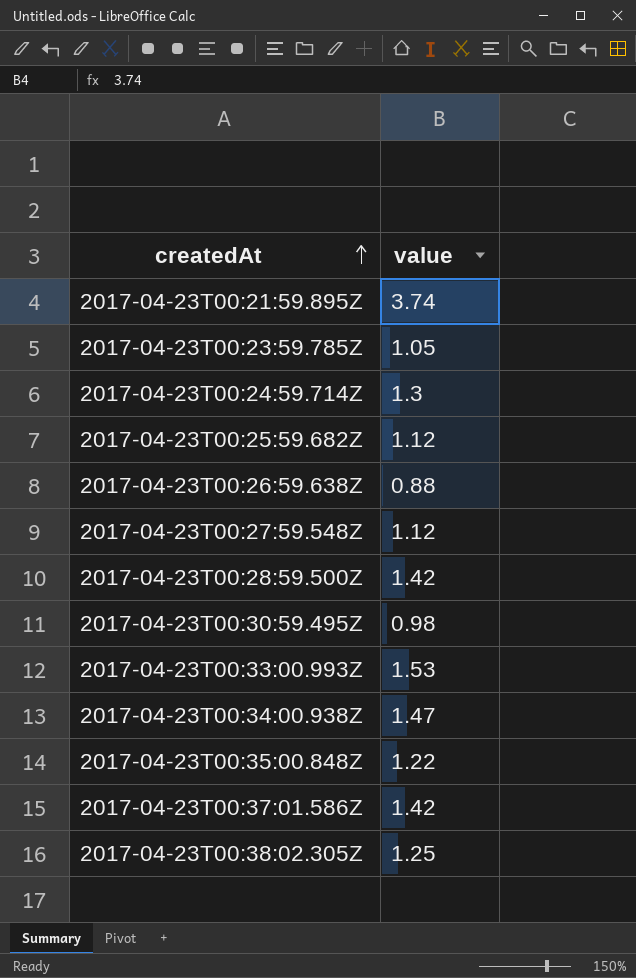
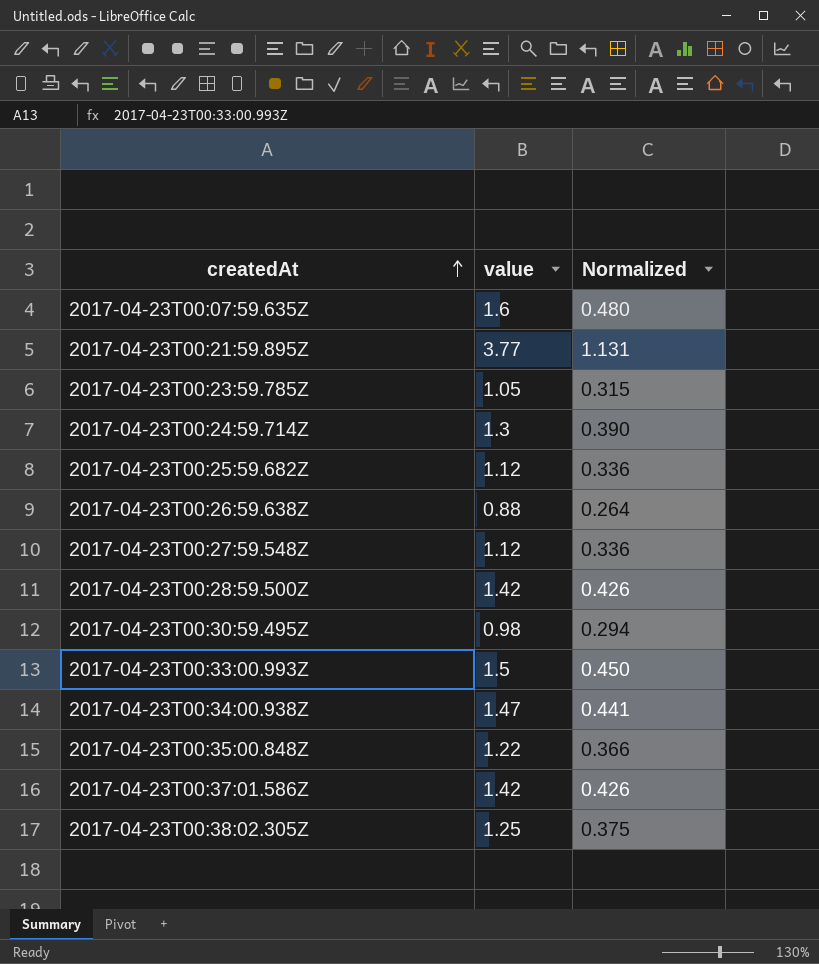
column Normalized | formula: none -> [value] * 0.3
row 2017-04-23T00:07:59.635Z: none -> 1.6 | 0.480
2017-04-23T00:21:59.895Z | value: 3.74 -> 3.77
2017-04-23T00:33:00.993Z | value: 1.53 -> 1.5

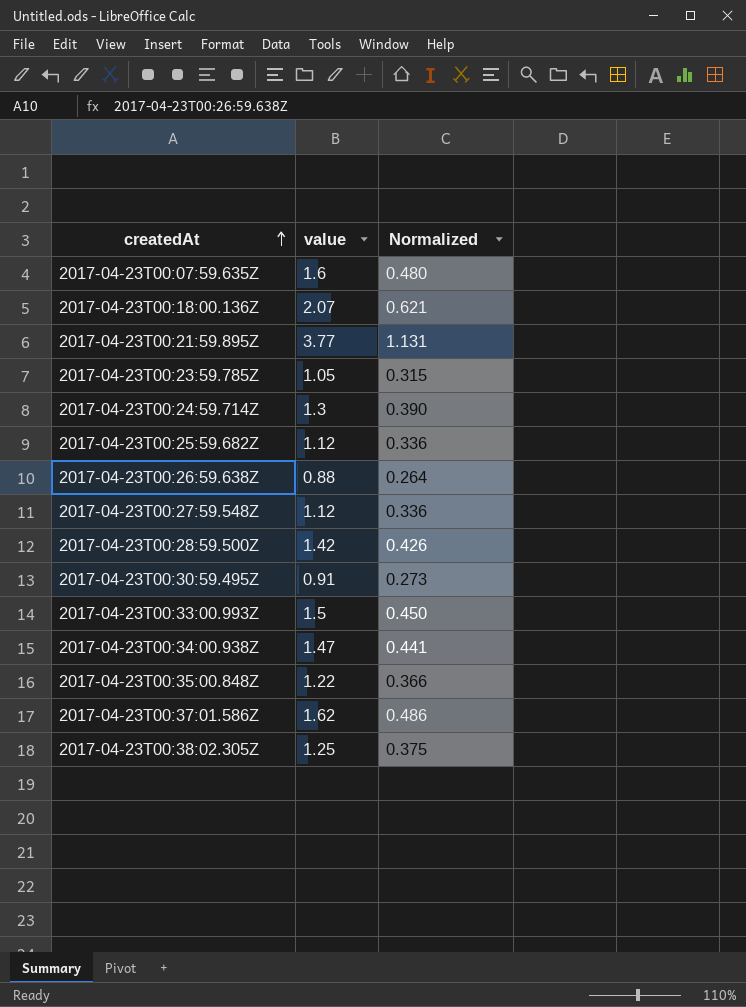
row 2017-04-23T00:18:00.136Z: none -> 2.07 | 0.621
2017-04-23T00:30:59.495Z | value: 0.98 -> 0.91
2017-04-23T00:30:59.495Z | Normalized: 0.294 -> 0.273
2017-04-23T00:37:01.586Z | value: 1.42 -> 1.62
2017-04-23T00:37:01.586Z | Normalized: 0.426 -> 0.486

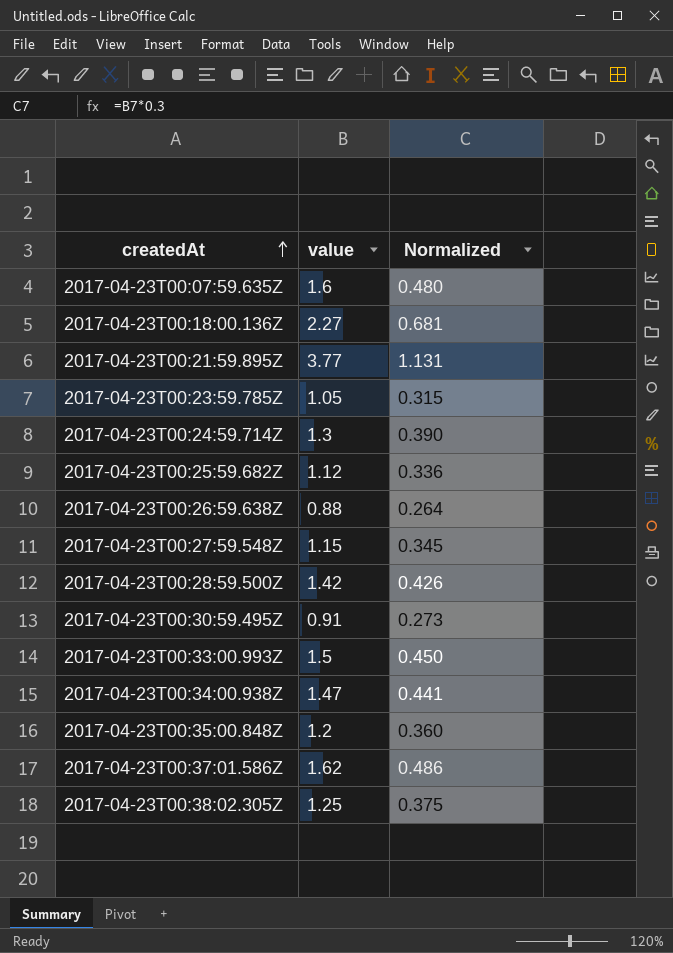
2017-04-23T00:18:00.136Z | value: 2.07 -> 2.27
2017-04-23T00:18:00.136Z | Normalized: 0.621 -> 0.681
2017-04-23T00:27:59.548Z | value: 1.12 -> 1.15
2017-04-23T00:27:59.548Z | Normalized: 0.336 -> 0.345
2017-04-23T00:35:00.848Z | value: 1.22 -> 1.2
2017-04-23T00:35:00.848Z | Normalized: 0.366 -> 0.360

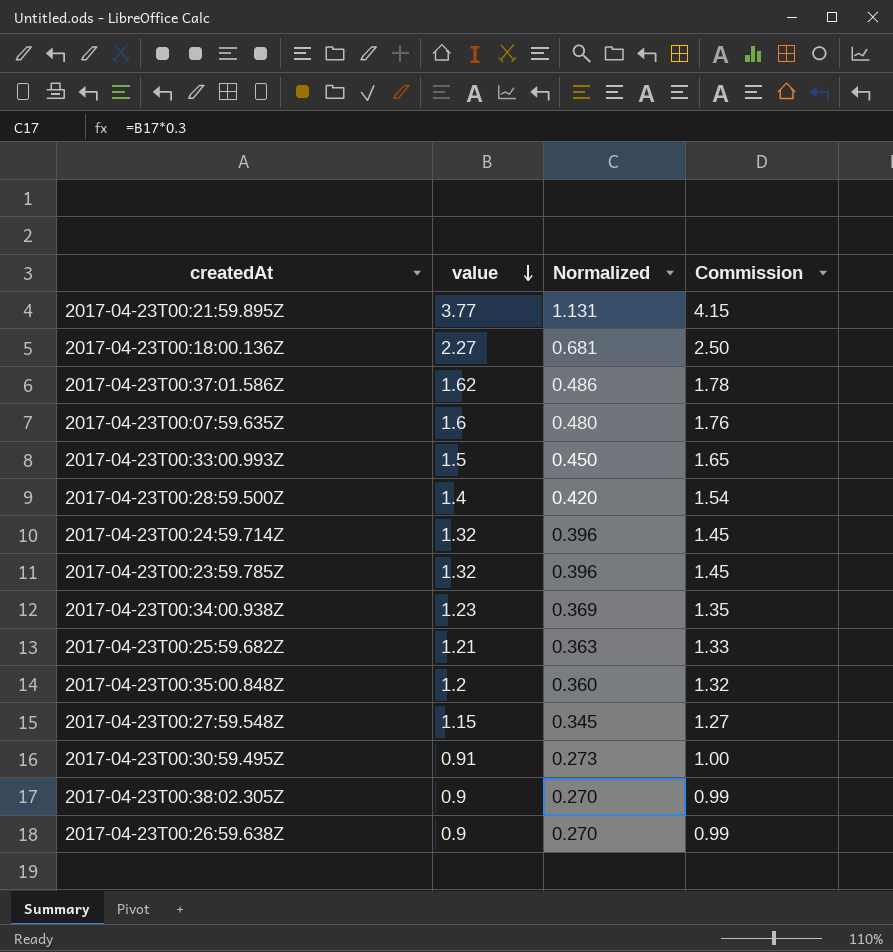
row order: createdAt ascending -> value descending
column Commission | formula: none -> [value] * 1.1
2017-04-23T00:28:59.500Z | value: 1.42 -> 1.4
2017-04-23T00:28:59.500Z | Normalized: 0.426 -> 0.420
2017-04-23T00:24:59.714Z | value: 1.3 -> 1.32
2017-04-23T00:24:59.714Z | Normalized: 0.390 -> 0.396
2017-04-23T00:23:59.785Z | value: 1.05 -> 1.32
2017-04-23T00:23:59.785Z | Normalized: 0.315 -> 0.396
2017-04-23T00:34:00.938Z | value: 1.47 -> 1.23
2017-04-23T00:34:00.938Z | Normalized: 0.441 -> 0.369
2017-04-23T00:25:59.682Z | value: 1.12 -> 1.21
2017-04-23T00:25:59.682Z | Normalized: 0.336 -> 0.363
2017-04-23T00:38:02.305Z | value: 1.25 -> 0.9
2017-04-23T00:38:02.305Z | Normalized: 0.375 -> 0.270
2017-04-23T00:26:59.638Z | value: 0.88 -> 0.9
2017-04-23T00:26:59.638Z | Normalized: 0.264 -> 0.270

